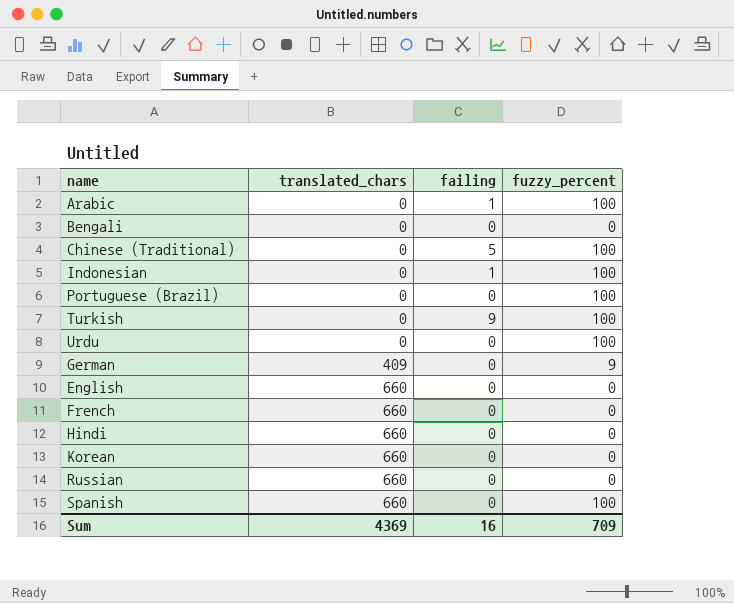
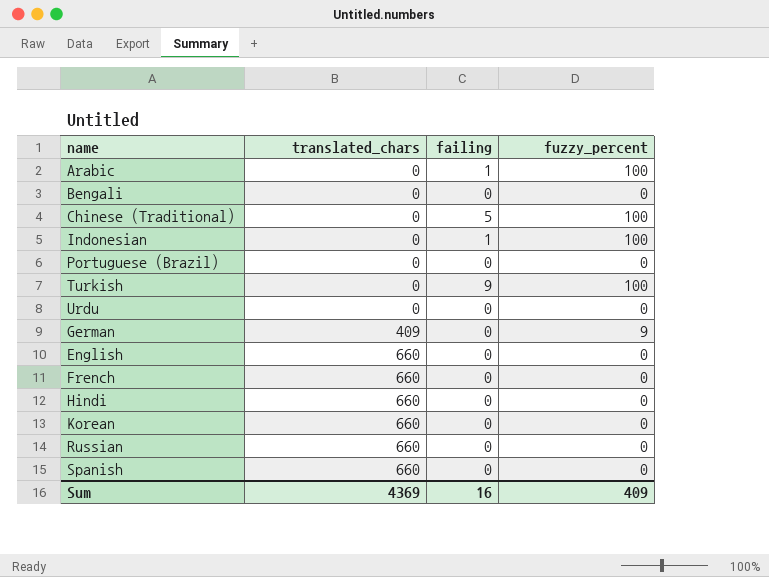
Portuguese (Brazil) | fuzzy_percent: 100 -> 0
Urdu | fuzzy_percent: 100 -> 0
Spanish | fuzzy_percent: 100 -> 0
Sum | fuzzy_percent: 709 -> 409

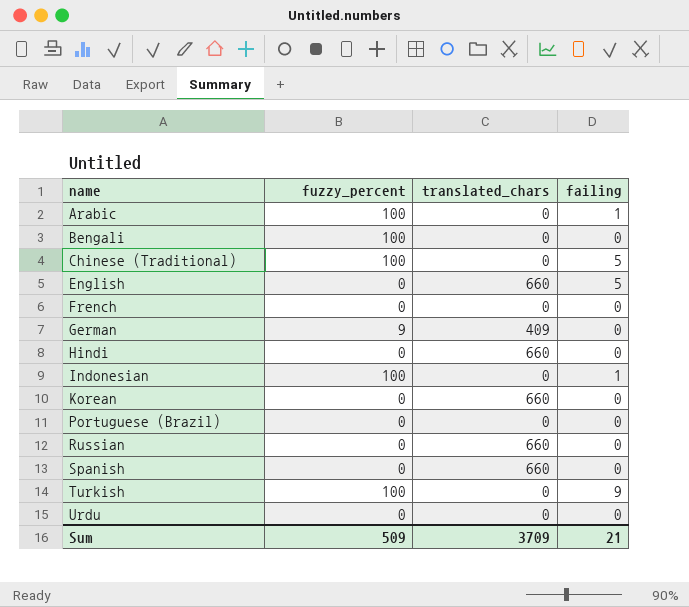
row order: translated_chars ascending -> name ascending
column fuzzy_percent | position: 4 -> 2
Bengali | fuzzy_percent: 0 -> 100
English | failing: 0 -> 5
French | translated_chars: 660 -> 0
Sum | fuzzy_percent: 409 -> 509
Sum | translated_chars: 4369 -> 3709
Sum | failing: 16 -> 21

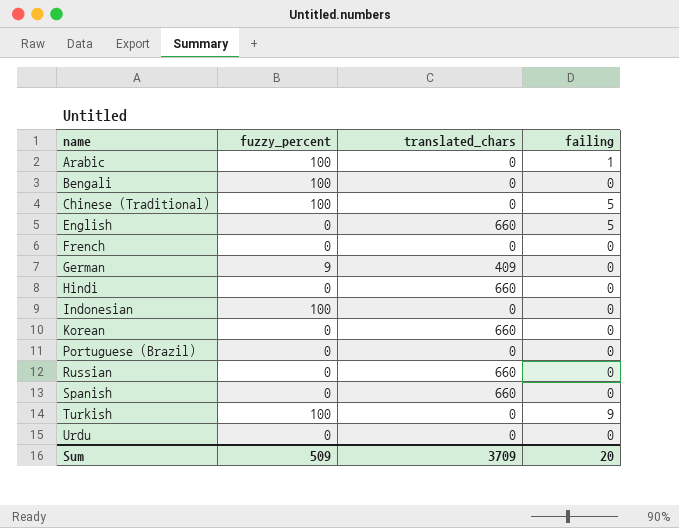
Indonesian | failing: 1 -> 0
Sum | failing: 21 -> 20

